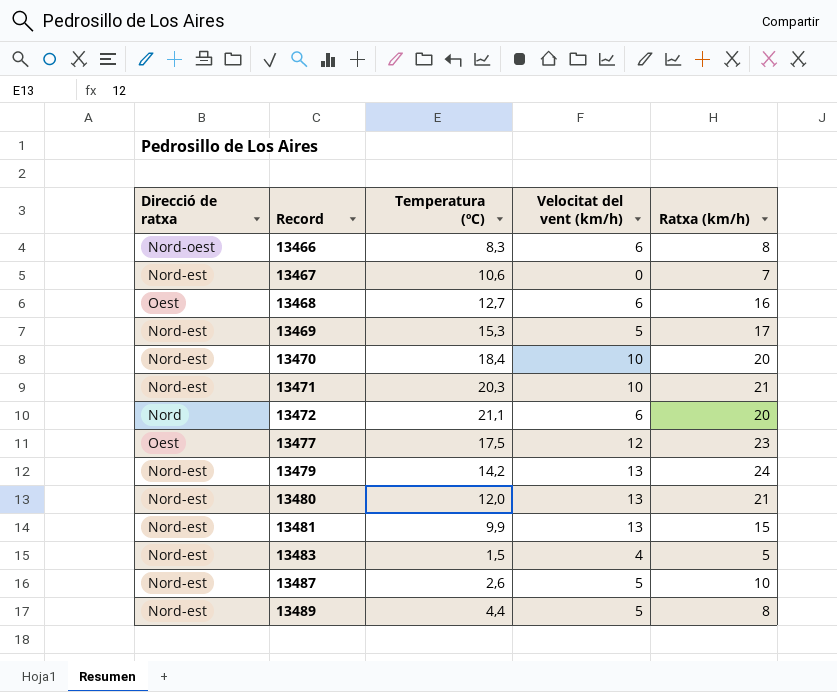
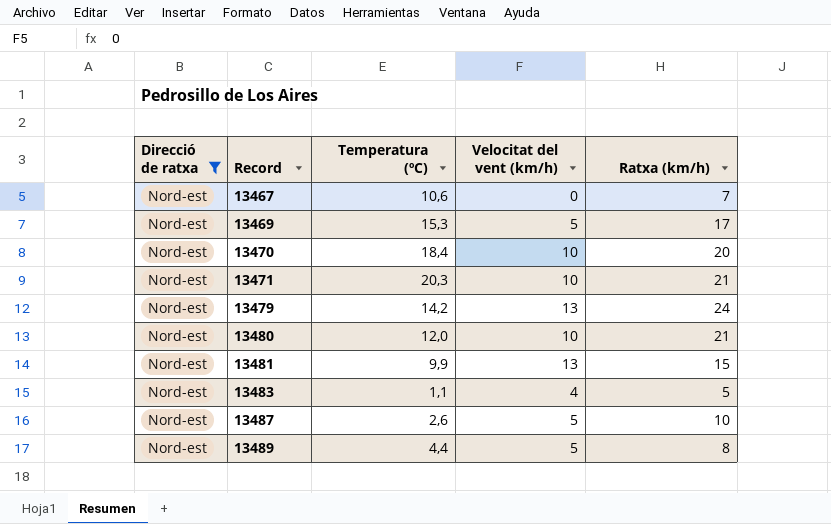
filter: none -> Direcció de ratxa = Nord-est
13480 | Velocitat del vent (km/h): 13 -> 10
13483 | Temperatura (ºC): 1,5 -> 1,1

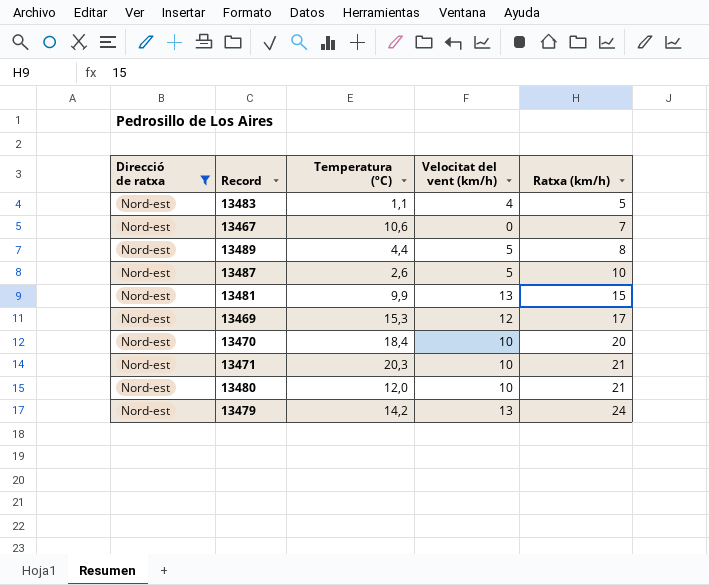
row order: Record ascending -> Ratxa (km/h) ascending
13469 | Velocitat del vent (km/h): 5 -> 12

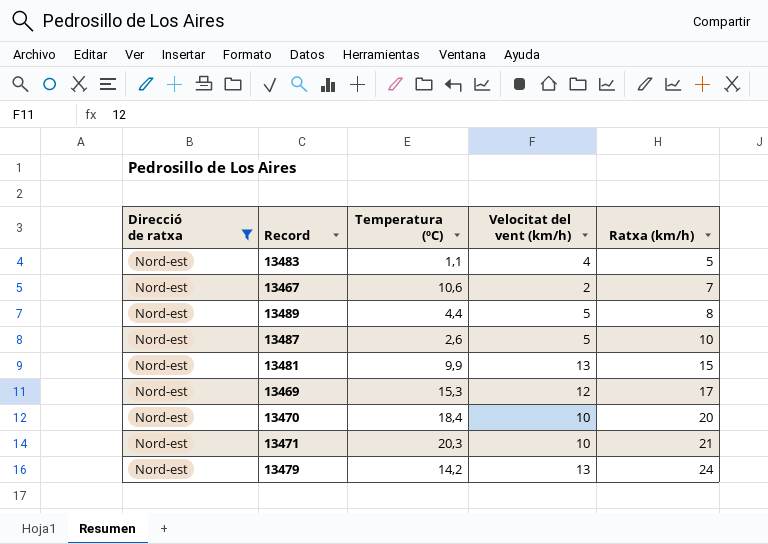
row 13480: Nord-est | 12,0 | 10 | 21 -> none
13467 | Velocitat del vent (km/h): 0 -> 2

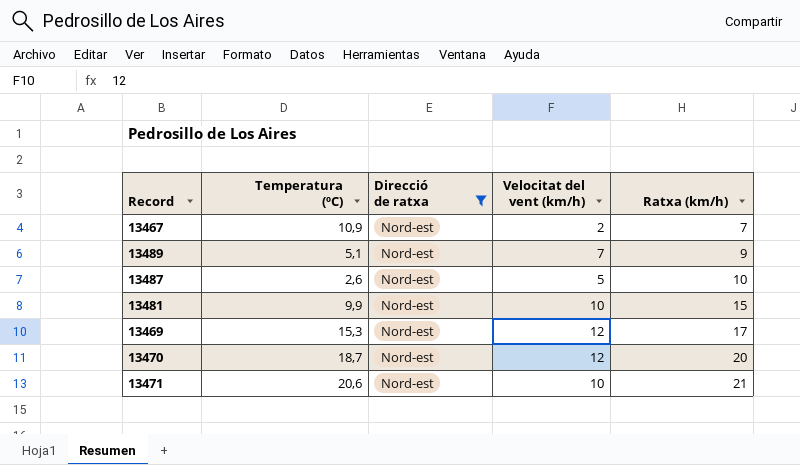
column Direcció de ratxa | position: 1 -> 3
row 13483: Nord-est | 1,1 | 4 | 5 -> none
row 13479: Nord-est | 14,2 | 13 | 24 -> none
13467 | Temperatura (ºC): 10,6 -> 10,9
13489 | Temperatura (ºC): 4,4 -> 5,1
13489 | Velocitat del vent (km/h): 5 -> 7
13489 | Ratxa (km/h): 8 -> 9
13481 | Velocitat del vent (km/h): 13 -> 10
13470 | Temperatura (ºC): 18,4 -> 18,7
13470 | Velocitat del vent (km/h): 10 -> 12
13471 | Temperatura (ºC): 20,3 -> 20,6

